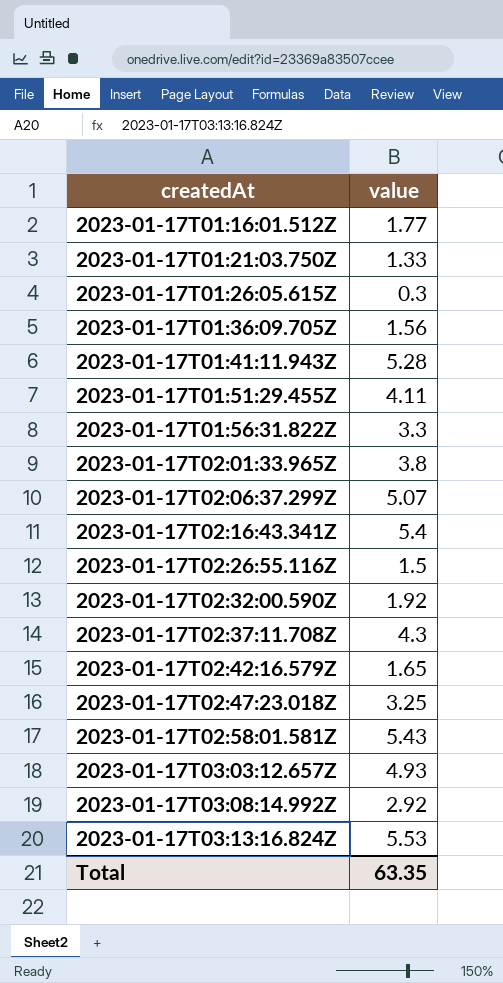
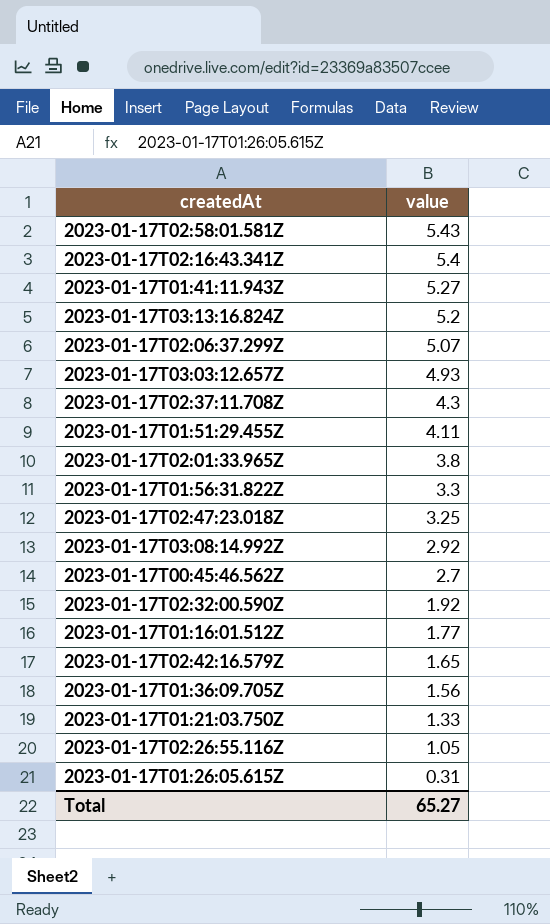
row order: createdAt ascending -> value descending
2023-01-17T01:41:11.943Z | value: 5.28 -> 5.27
2023-01-17T03:13:16.824Z | value: 5.53 -> 5.2
row 2023-01-17T00:45:46.562Z: none -> 2.7
2023-01-17T02:26:55.116Z | value: 1.5 -> 1.05
2023-01-17T01:26:05.615Z | value: 0.3 -> 0.31
Total | value: 63.35 -> 65.27

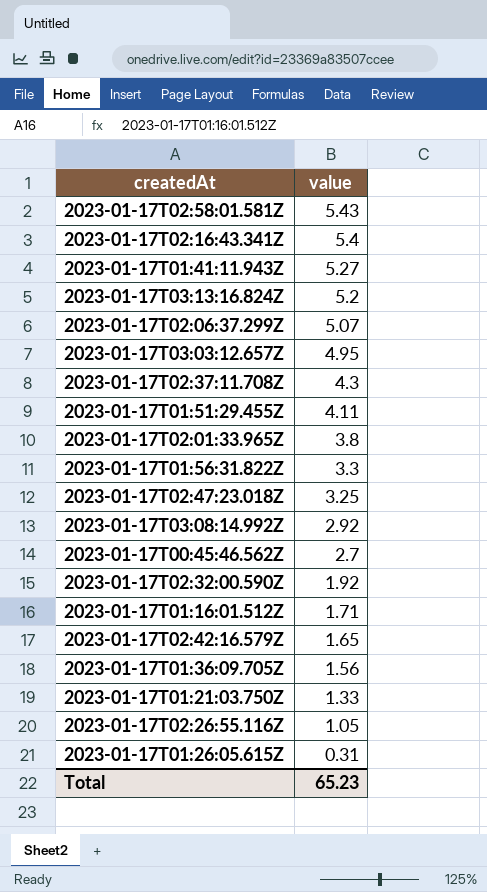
2023-01-17T03:03:12.657Z | value: 4.93 -> 4.95
2023-01-17T01:16:01.512Z | value: 1.77 -> 1.71
Total | value: 65.27 -> 65.23

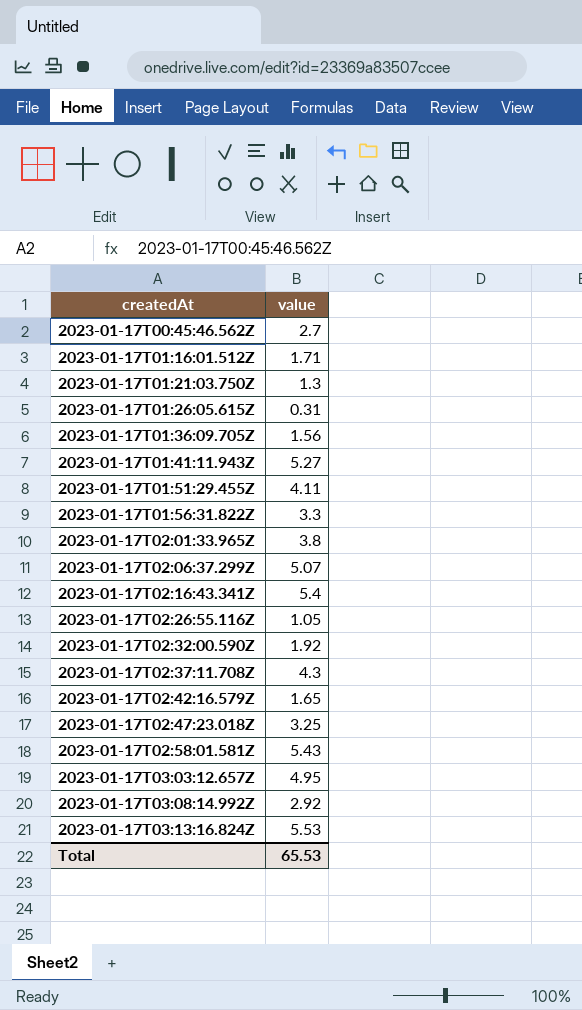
row order: value descending -> createdAt ascending
2023-01-17T01:21:03.750Z | value: 1.33 -> 1.3
2023-01-17T03:13:16.824Z | value: 5.2 -> 5.53
Total | value: 65.23 -> 65.53

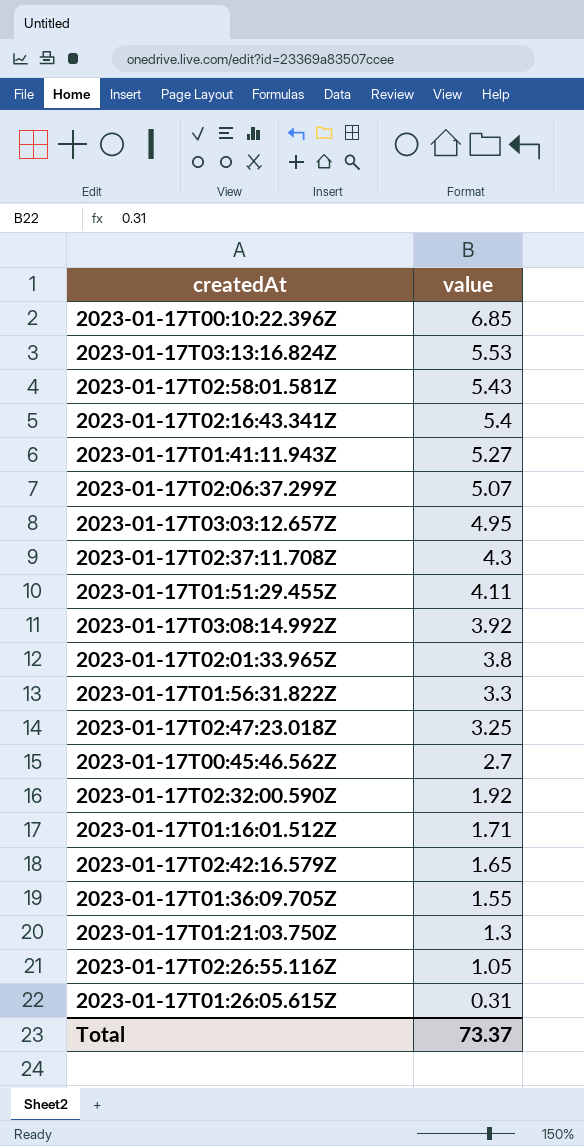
row order: createdAt ascending -> value descending
row 2023-01-17T00:10:22.396Z: none -> 6.85
2023-01-17T03:08:14.992Z | value: 2.92 -> 3.92
2023-01-17T01:36:09.705Z | value: 1.56 -> 1.55
Total | value: 65.53 -> 73.37

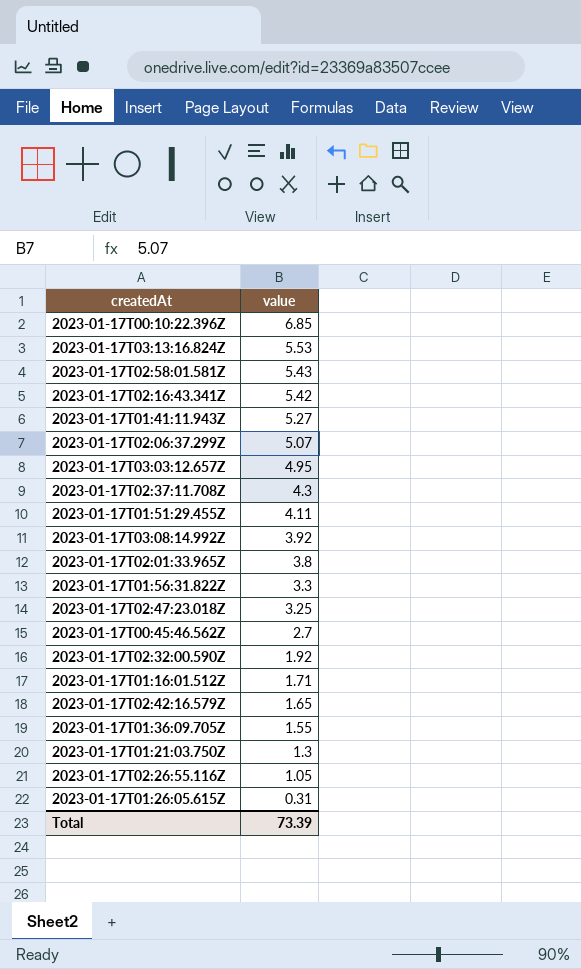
2023-01-17T02:16:43.341Z | value: 5.4 -> 5.42
Total | value: 73.37 -> 73.39

